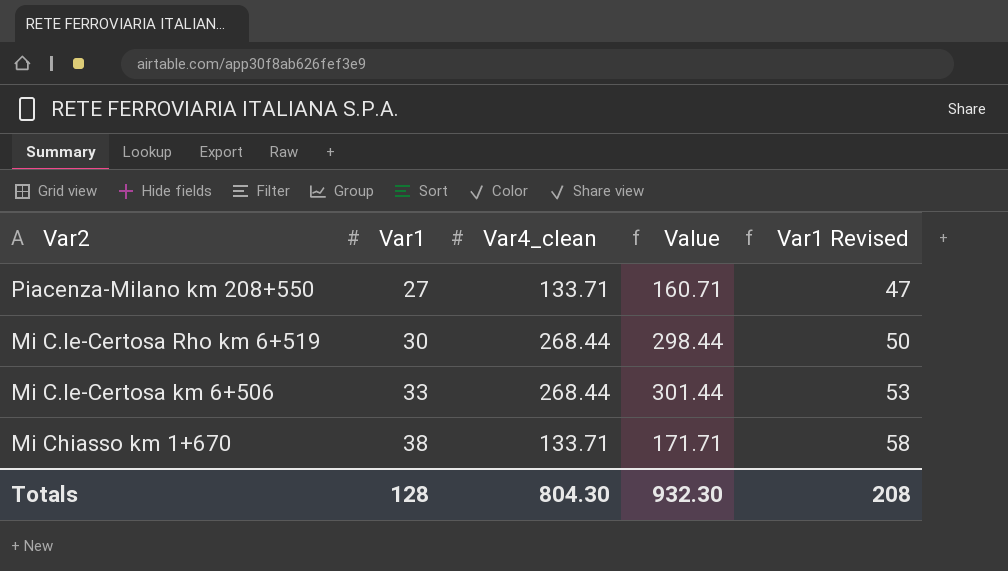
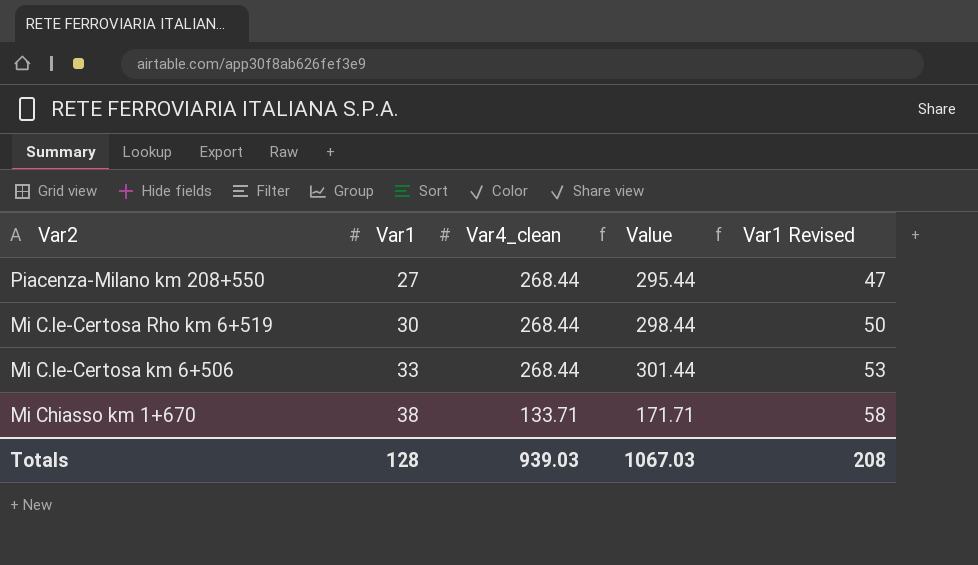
Piacenza-Milano km 208+550 | Var4_clean: 133.71 -> 268.44
Piacenza-Milano km 208+550 | Value: 160.71 -> 295.44
Totals | Var4_clean: 804.30 -> 939.03
Totals | Value: 932.30 -> 1067.03

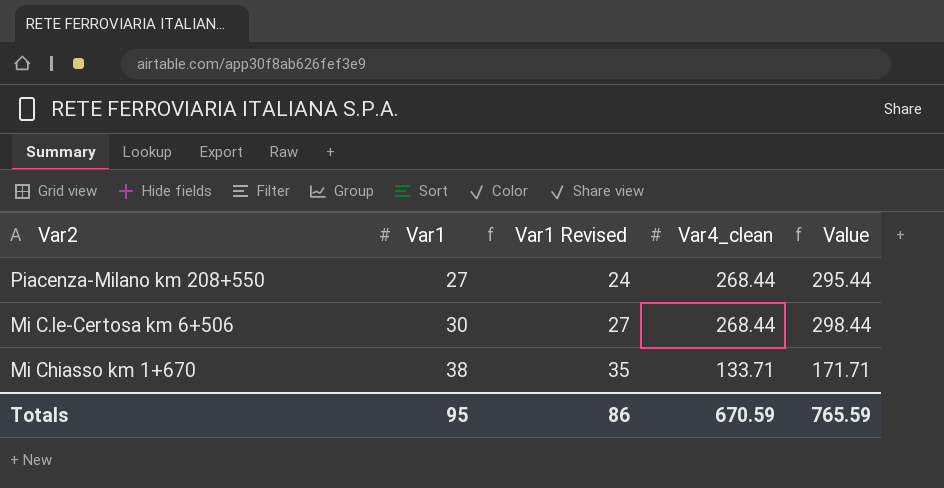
column Var1 Revised | formula: [Var1] + 20 -> [Var1] - 3
column Var1 Revised | position: 5 -> 3
row Mi C.le-Certosa Rho km 6+519: 30 | 268.44 | 298.44 | 50 -> none
Mi C.le-Certosa km 6+506 | Var1: 33 -> 30
Mi C.le-Certosa km 6+506 | Value: 301.44 -> 298.44
Totals | Var1: 128 -> 95
Totals | Var1 Revised: 208 -> 86
Totals | Var4_clean: 939.03 -> 670.59
Totals | Value: 1067.03 -> 765.59

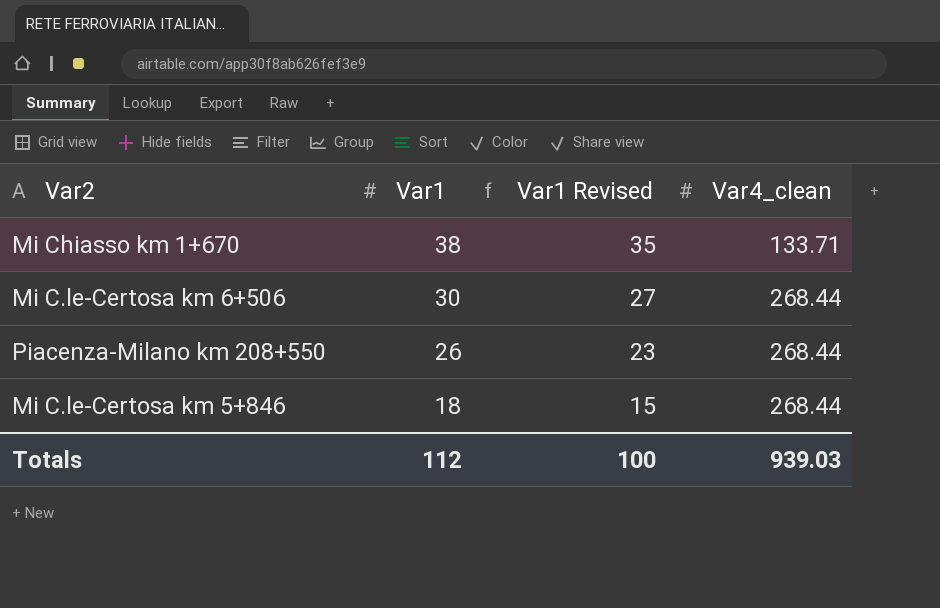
row order: Var1 ascending -> Var1 descending
column Value | formula: [Var1] + [Var4_clean] -> none
Piacenza-Milano km 208+550 | Var1: 27 -> 26
Piacenza-Milano km 208+550 | Var1 Revised: 24 -> 23
row Mi C.le-Certosa km 5+846: none -> 18 | 15 | 268.44
Totals | Var1: 95 -> 112
Totals | Var1 Revised: 86 -> 100
Totals | Var4_clean: 670.59 -> 939.03

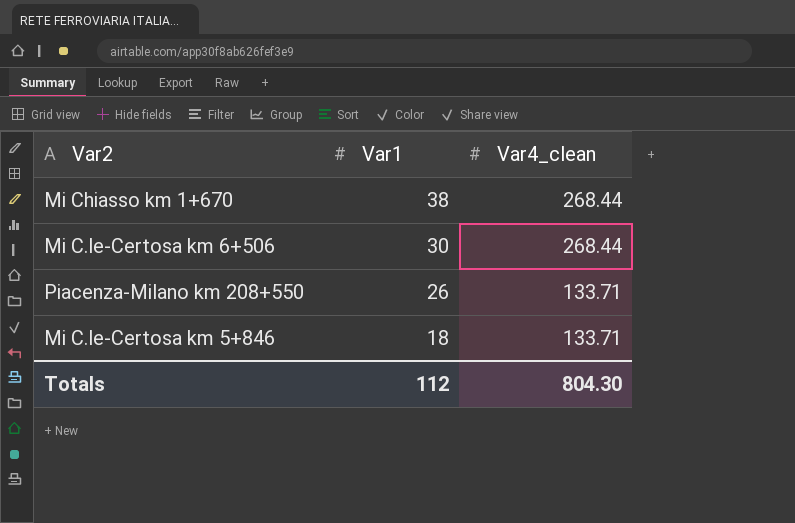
column Var1 Revised | formula: [Var1] - 3 -> none
Mi Chiasso km 1+670 | Var4_clean: 133.71 -> 268.44
Piacenza-Milano km 208+550 | Var4_clean: 268.44 -> 133.71
Mi C.le-Certosa km 5+846 | Var4_clean: 268.44 -> 133.71
Totals | Var4_clean: 939.03 -> 804.30

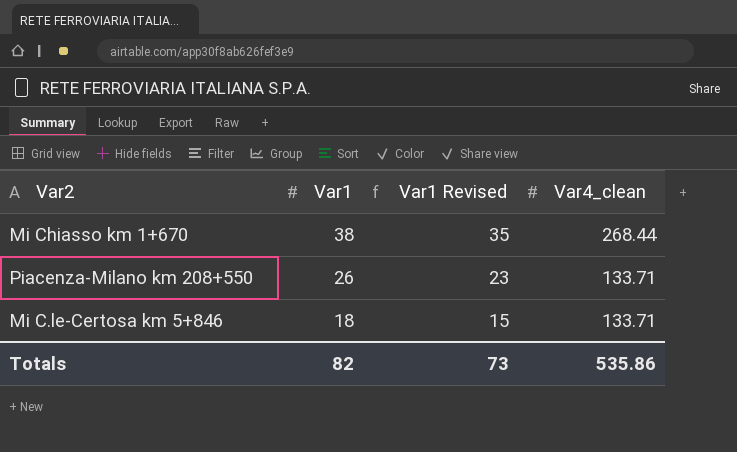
column Var1 Revised | formula: none -> [Var1] - 3
row Mi C.le-Certosa km 6+506: 30 | 268.44 -> none
Totals | Var1: 112 -> 82
Totals | Var4_clean: 804.30 -> 535.86

